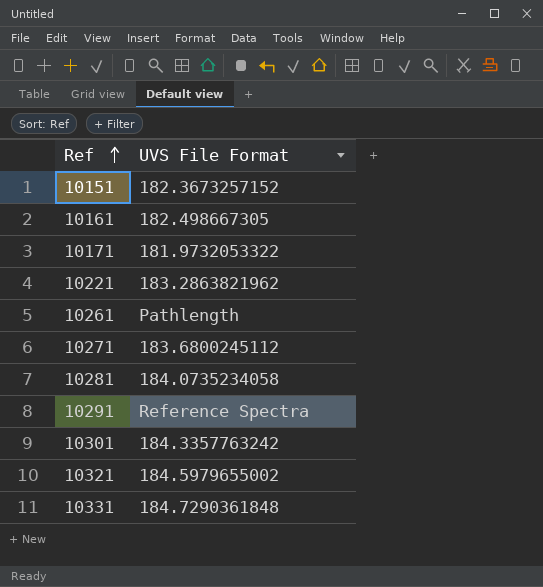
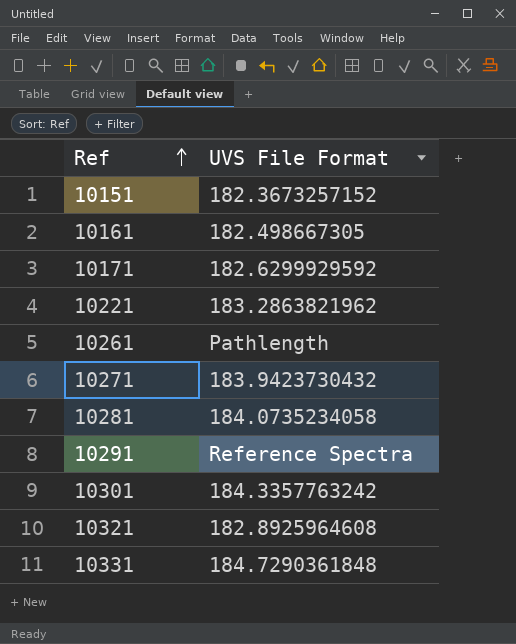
10171 | UVS File Format: 181.9732053322 -> 182.6299929592
10271 | UVS File Format: 183.6800245112 -> 183.9423730432
10321 | UVS File Format: 184.5979655002 -> 182.8925964608

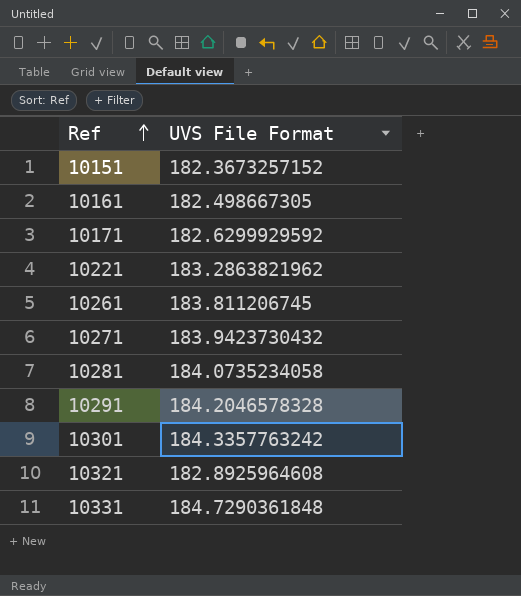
10261 | UVS File Format: Pathlength -> 183.811206745
10291 | UVS File Format: Reference Spectra -> 184.2046578328

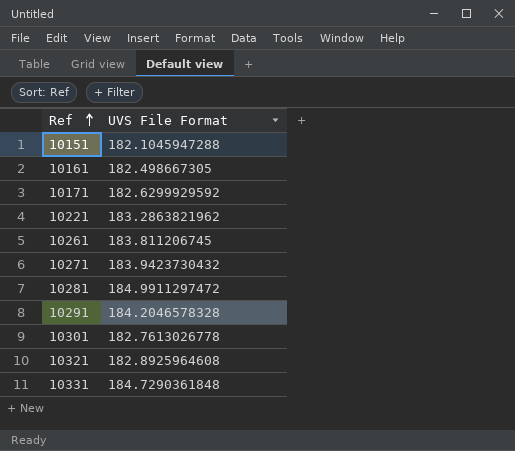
10151 | UVS File Format: 182.3673257152 -> 182.1045947288
10281 | UVS File Format: 184.0735234058 -> 184.9911297472
10301 | UVS File Format: 184.3357763242 -> 182.7613026778

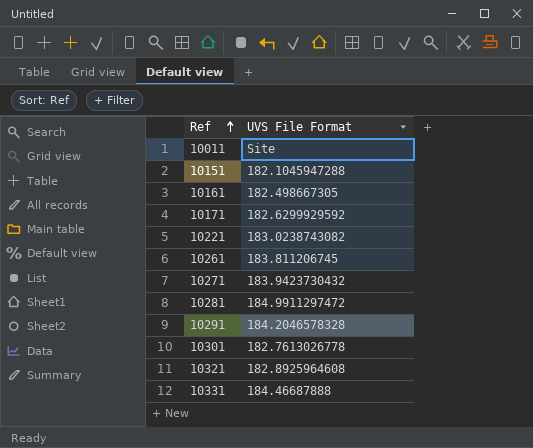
row 10011: none -> Site
10221 | UVS File Format: 183.2863821962 -> 183.0238743082
10331 | UVS File Format: 184.7290361848 -> 184.46687888

